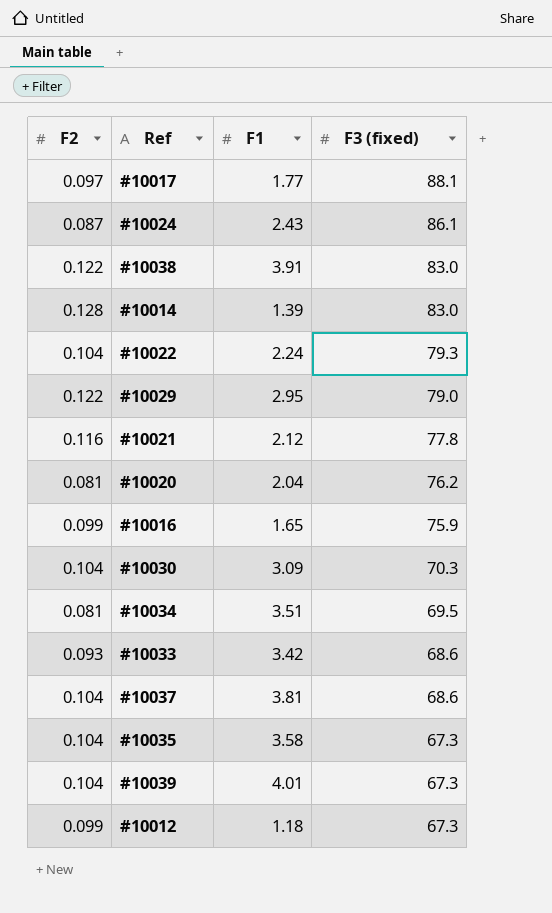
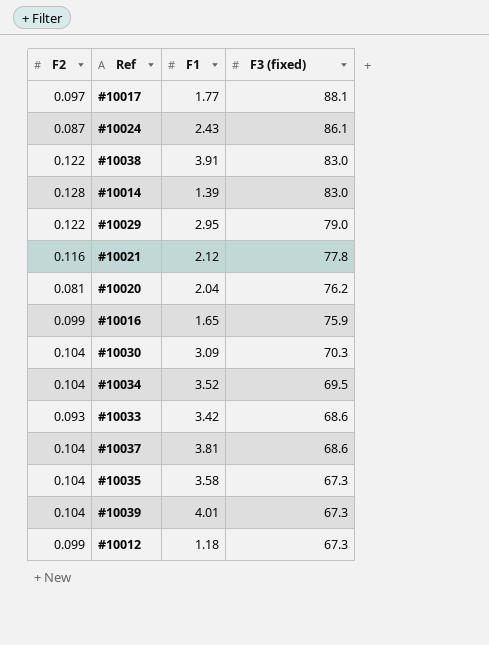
row #10022: 0.104 | 2.24 | 79.3 -> none
#10034 | F2: 0.081 -> 0.104
#10034 | F1: 3.51 -> 3.52

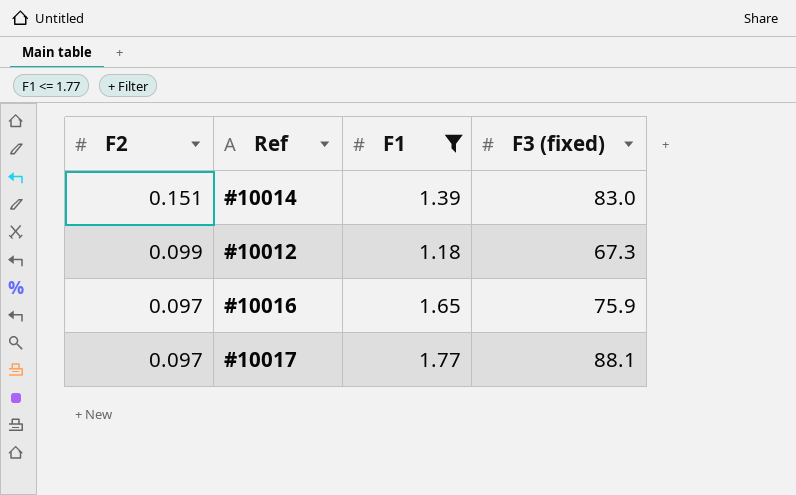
filter: none -> F1 <= 1.77
row order: F3 (fixed) descending -> F2 descending
#10014 | F2: 0.128 -> 0.151
#10016 | F2: 0.099 -> 0.097

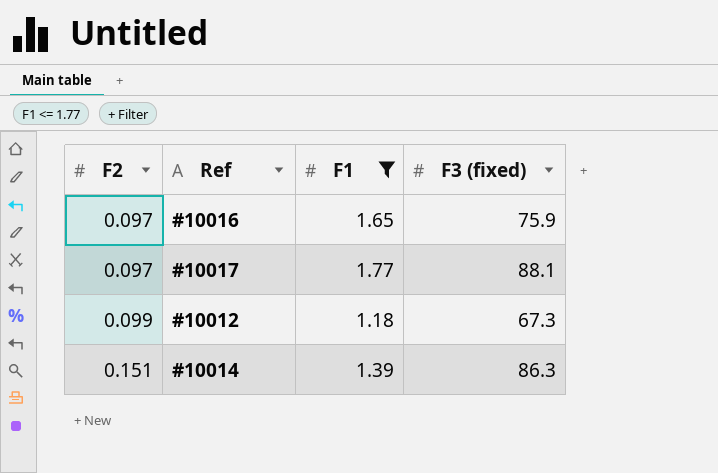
row order: F2 descending -> F2 ascending
#10014 | F3 (fixed): 83.0 -> 86.3

